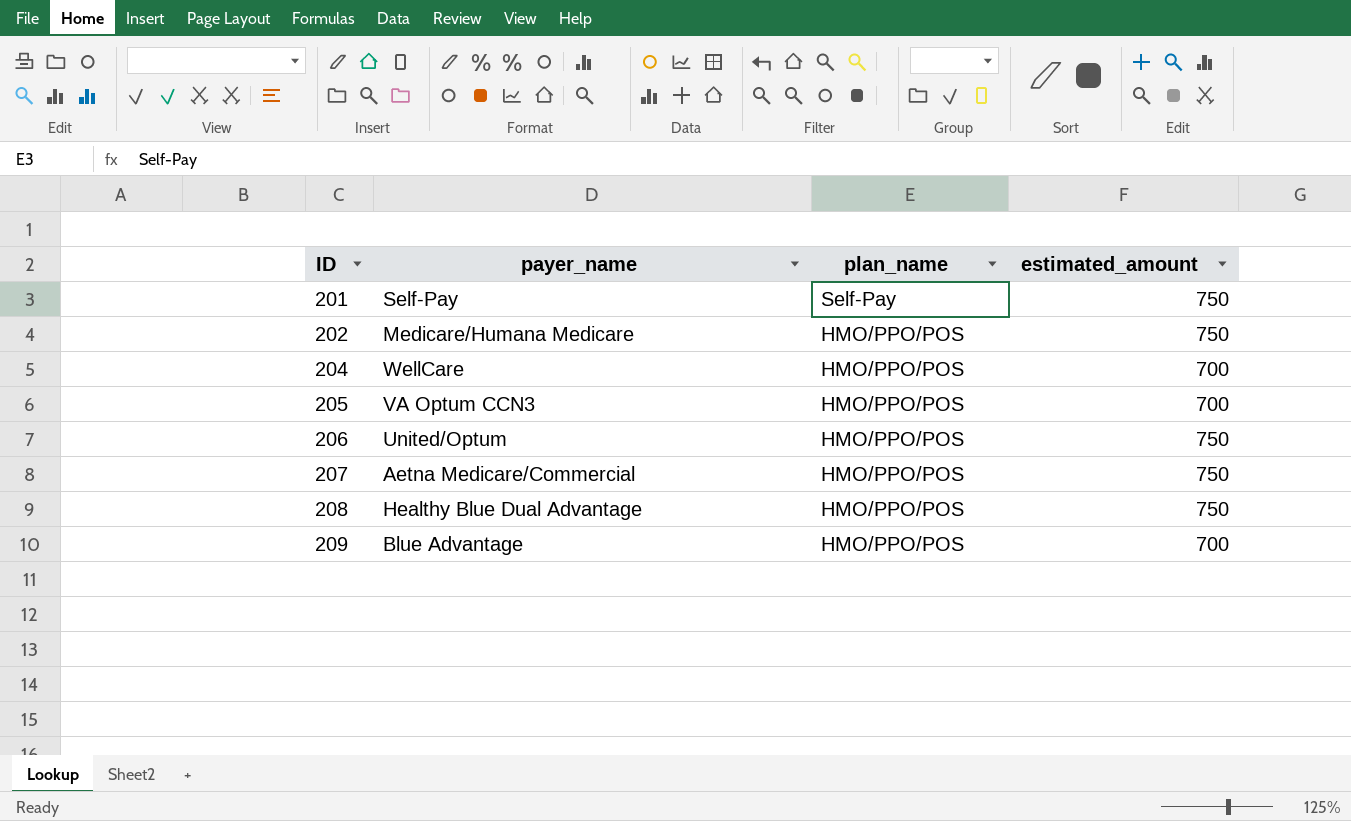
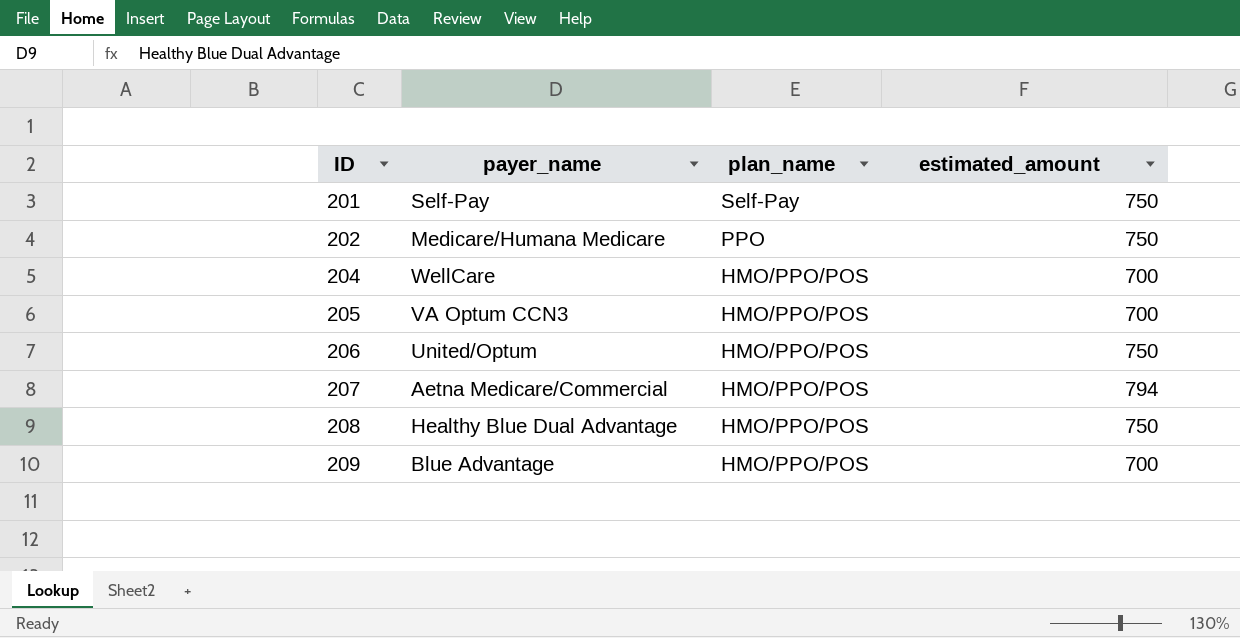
202 | plan_name: HMO/PPO/POS -> PPO
207 | estimated_amount: 750 -> 794

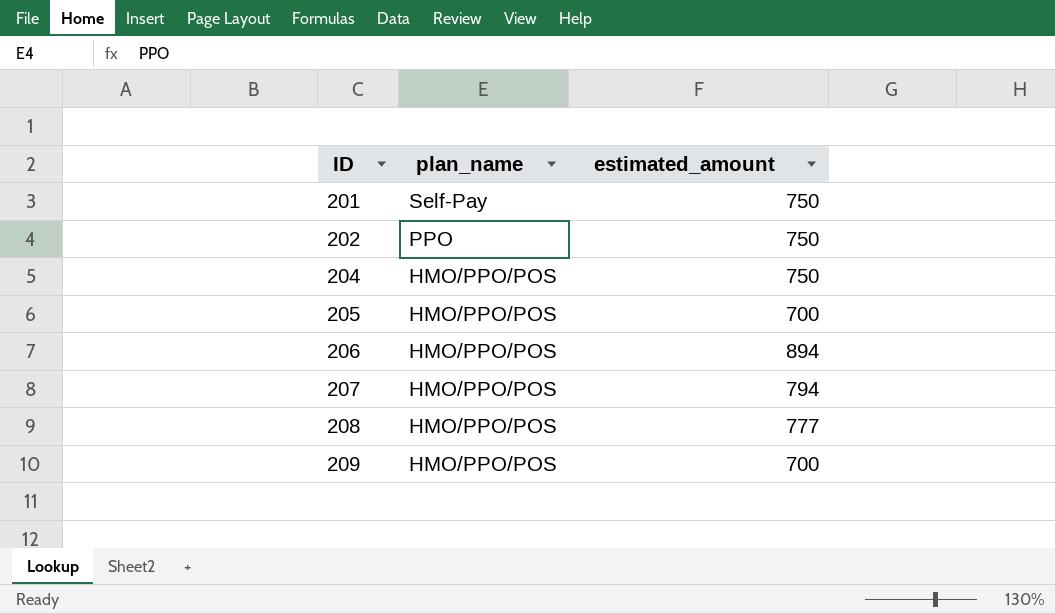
column payer_name | position: 2 -> none
204 | estimated_amount: 700 -> 750
206 | estimated_amount: 750 -> 894
208 | estimated_amount: 750 -> 777

